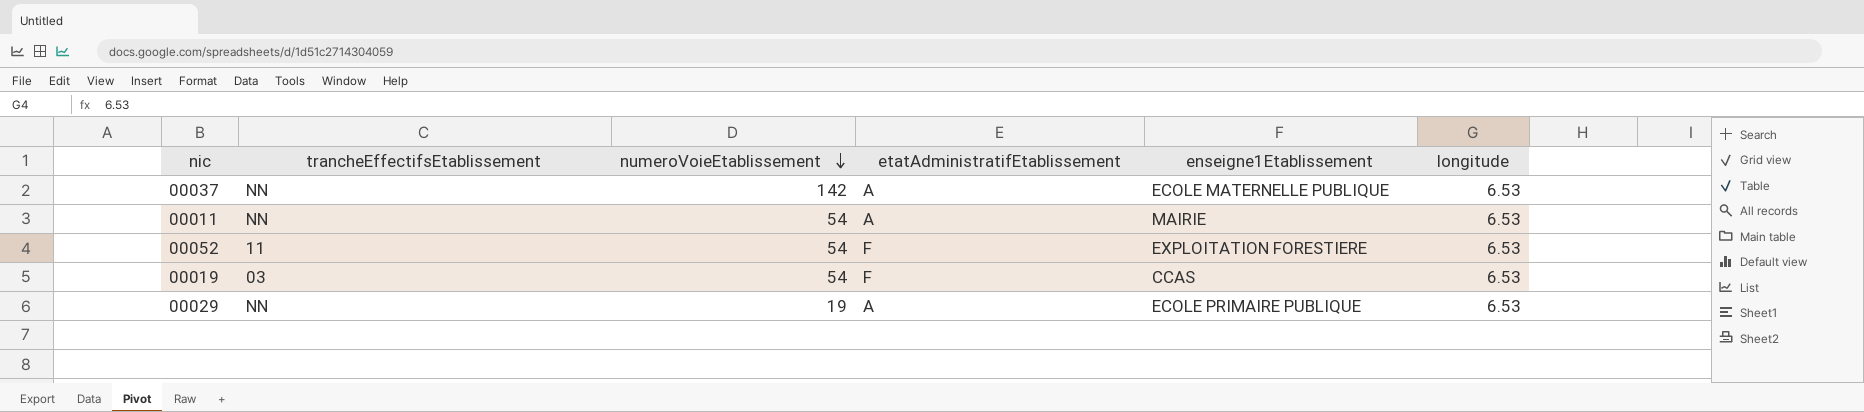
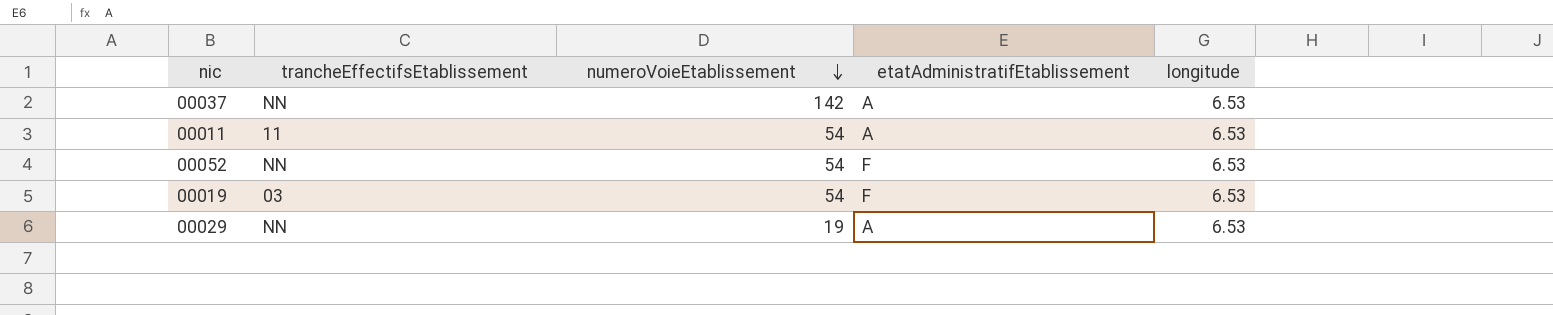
column enseigne1Etablissement | position: 5 -> none
00011 | trancheEffectifsEtablissement: NN -> 11
00052 | trancheEffectifsEtablissement: 11 -> NN

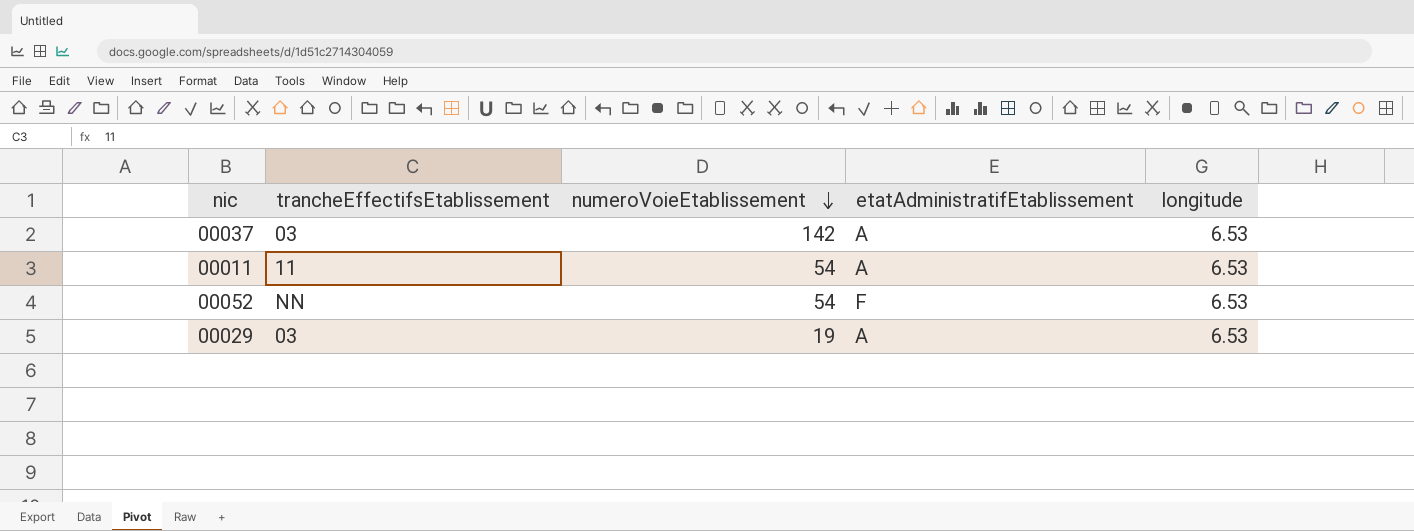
row 00019: 03 | 54 | F | 6.53 -> none
00037 | trancheEffectifsEtablissement: NN -> 03
00029 | trancheEffectifsEtablissement: NN -> 03

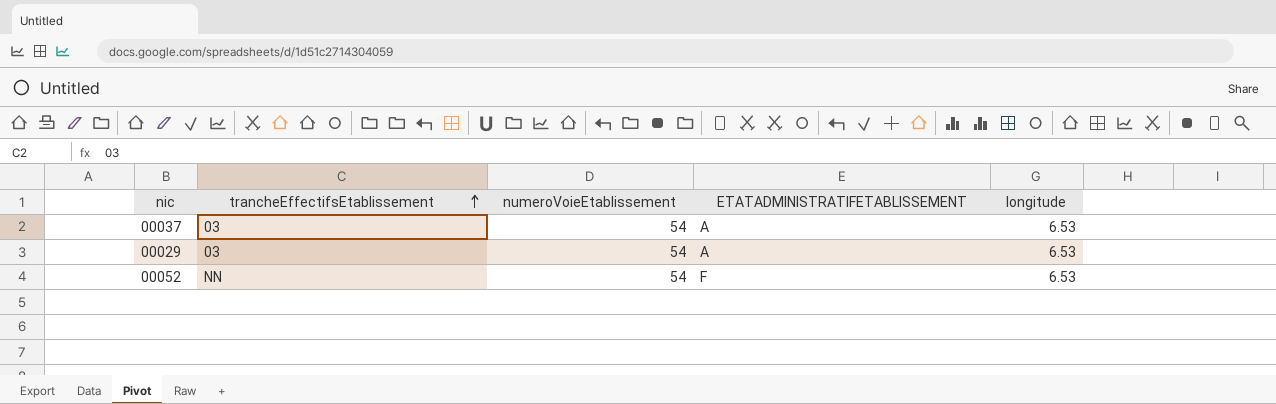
row order: numeroVoieEtablissement descending -> trancheEffectifsEtablissement ascending
column name: etatAdministratifEtablissement -> ETATADMINISTRATIFETABLISSEMENT
row 00011: 11 | 54 | A | 6.53 -> none
00037 | numeroVoieEtablissement: 142 -> 54
00029 | numeroVoieEtablissement: 19 -> 54

